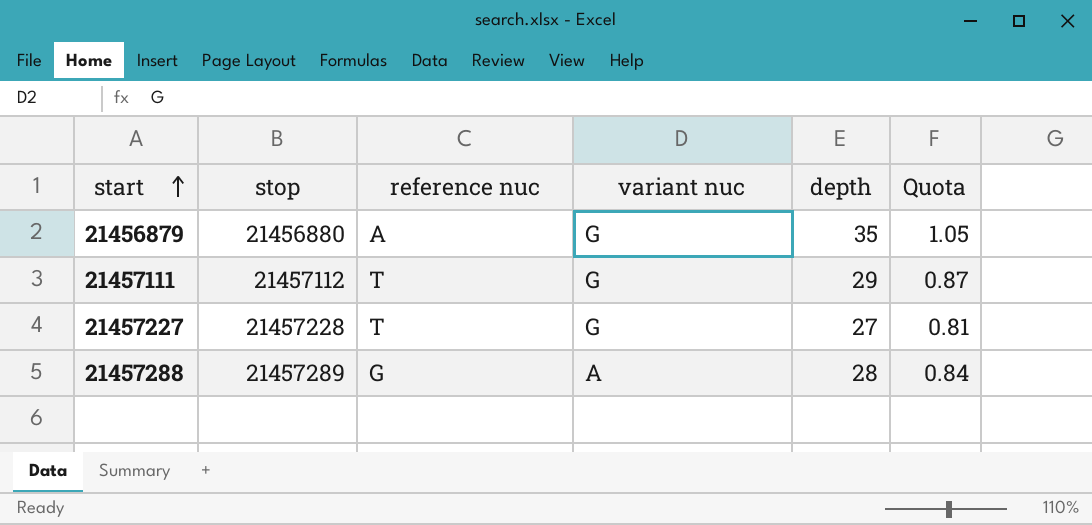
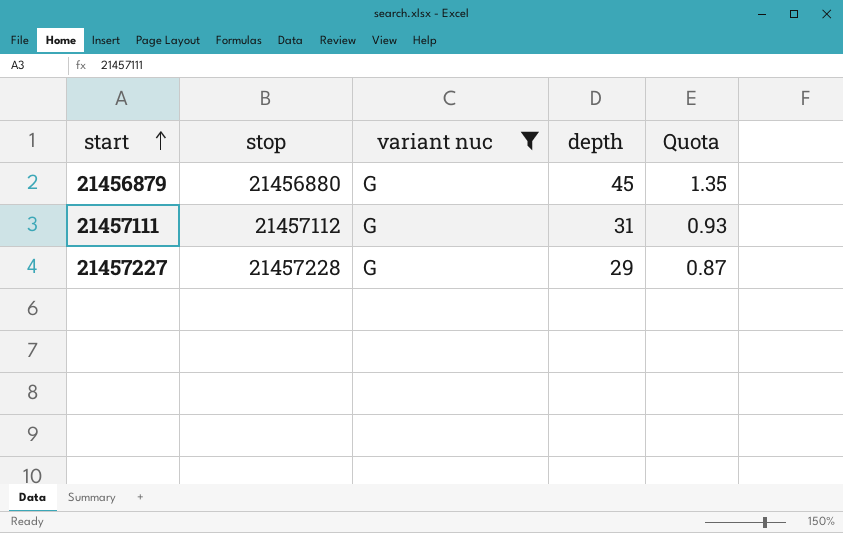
filter: none -> variant nuc = G
column reference nuc | position: 3 -> none
21456879 | depth: 35 -> 45
21456879 | Quota: 1.05 -> 1.35
21457111 | depth: 29 -> 31
21457111 | Quota: 0.87 -> 0.93
21457227 | depth: 27 -> 29
21457227 | Quota: 0.81 -> 0.87

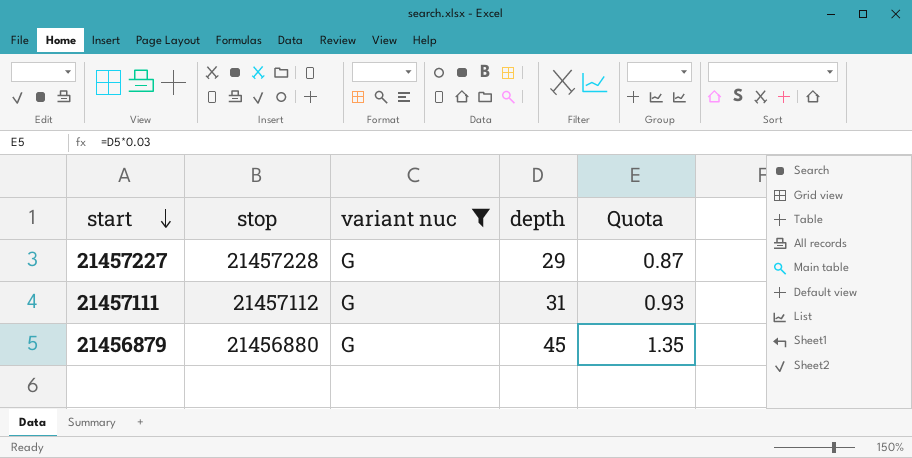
row order: start ascending -> start descending

